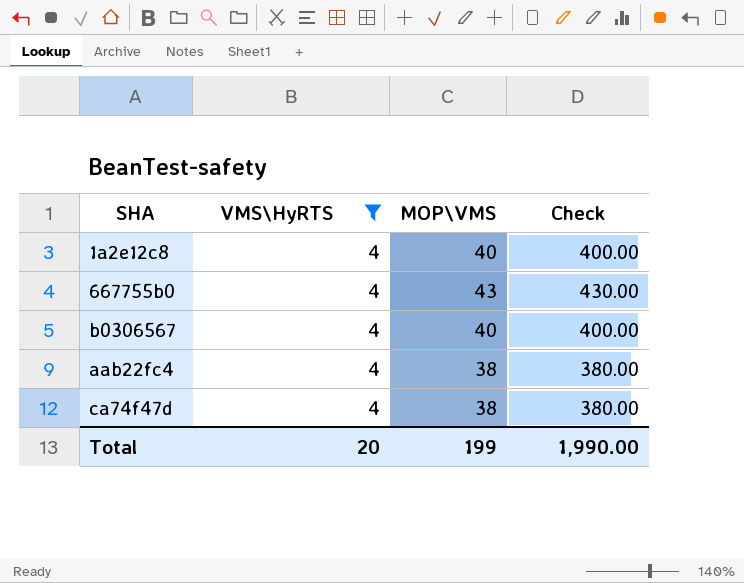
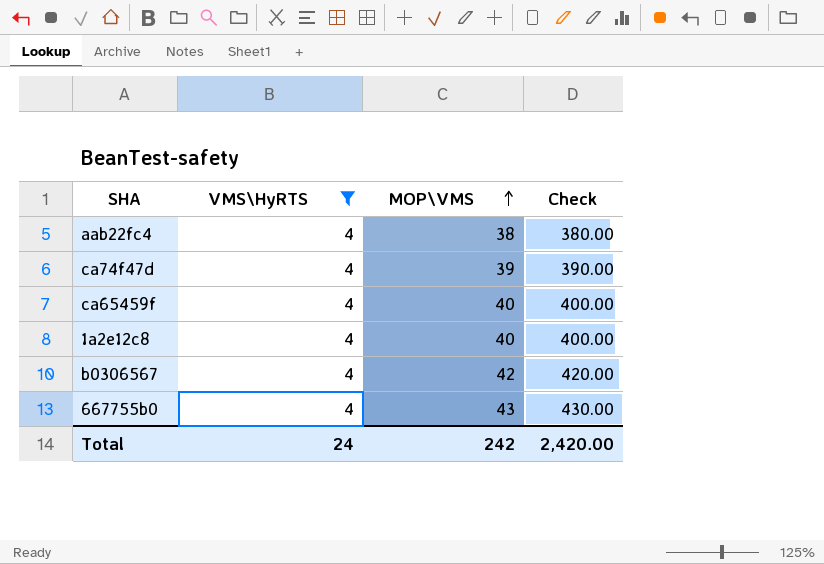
row order: none -> MOP\VMS ascending
ca74f47d | MOP\VMS: 38 -> 39
ca74f47d | Check: 380.00 -> 390.00
row ca65459f: none -> 4 | 40 | 400.00
b0306567 | MOP\VMS: 40 -> 42
b0306567 | Check: 400.00 -> 420.00
Total | VMS\HyRTS: 20 -> 24
Total | MOP\VMS: 199 -> 242
Total | Check: 1,990.00 -> 2,420.00

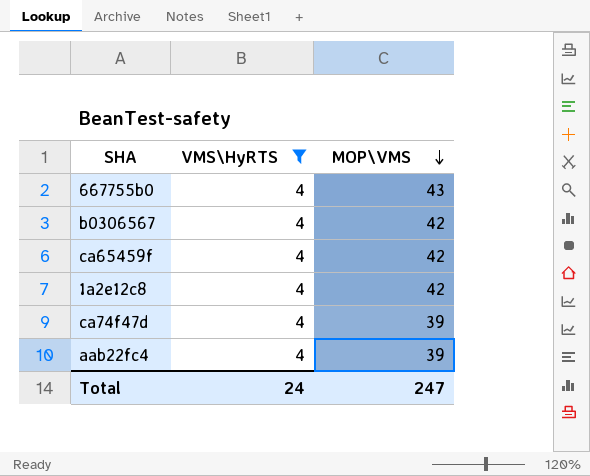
row order: MOP\VMS ascending -> MOP\VMS descending
column Check | formula: [MOP\VMS] * 10 -> none
ca65459f | MOP\VMS: 40 -> 42
1a2e12c8 | MOP\VMS: 40 -> 42
aab22fc4 | MOP\VMS: 38 -> 39
Total | MOP\VMS: 242 -> 247

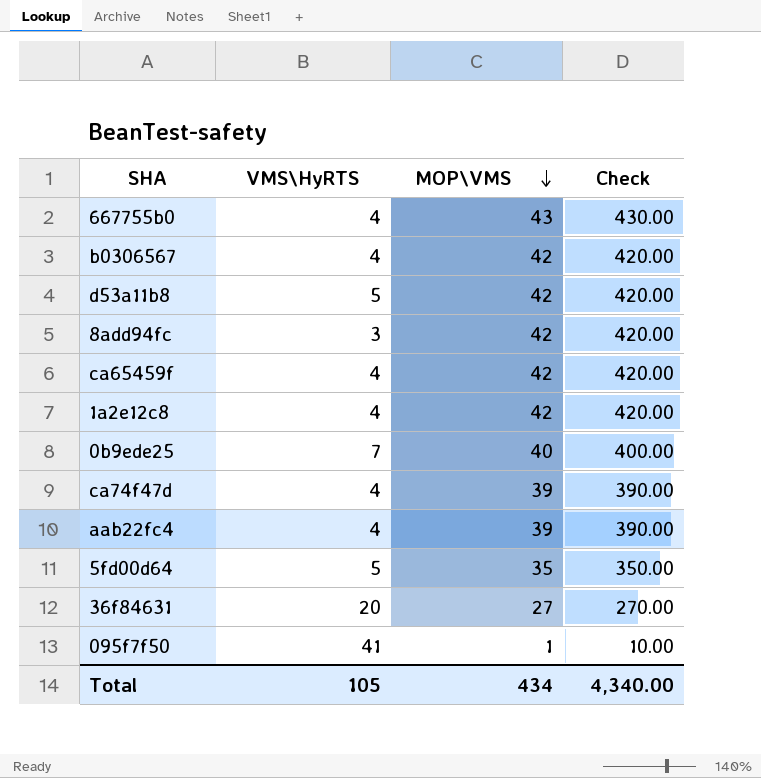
filter: VMS\HyRTS = 4 -> none
column Check | formula: none -> [MOP\VMS] * 10
Total | VMS\HyRTS: 24 -> 105
Total | MOP\VMS: 247 -> 434

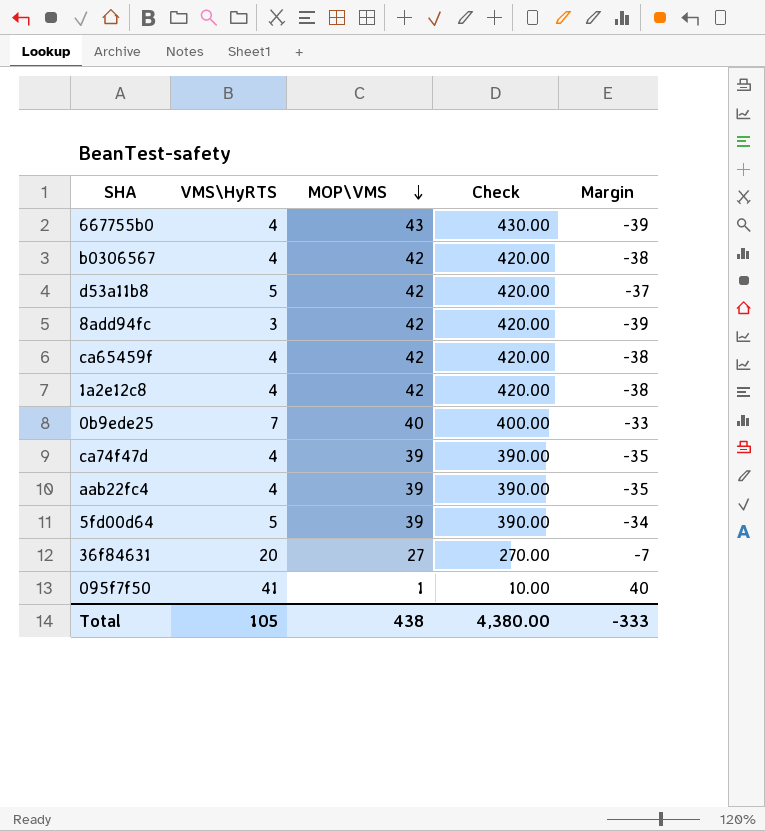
column Margin | formula: none -> [VMS\HyRTS] - [MOP\VMS]
5fd00d64 | MOP\VMS: 35 -> 39
5fd00d64 | Check: 350.00 -> 390.00
Total | MOP\VMS: 434 -> 438
Total | Check: 4,340.00 -> 4,380.00

